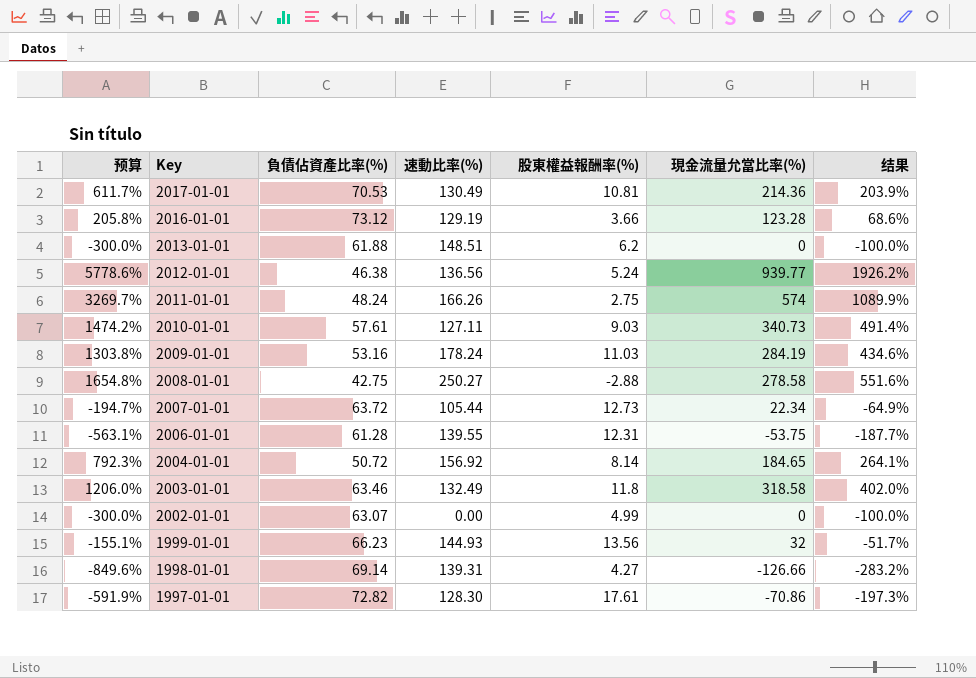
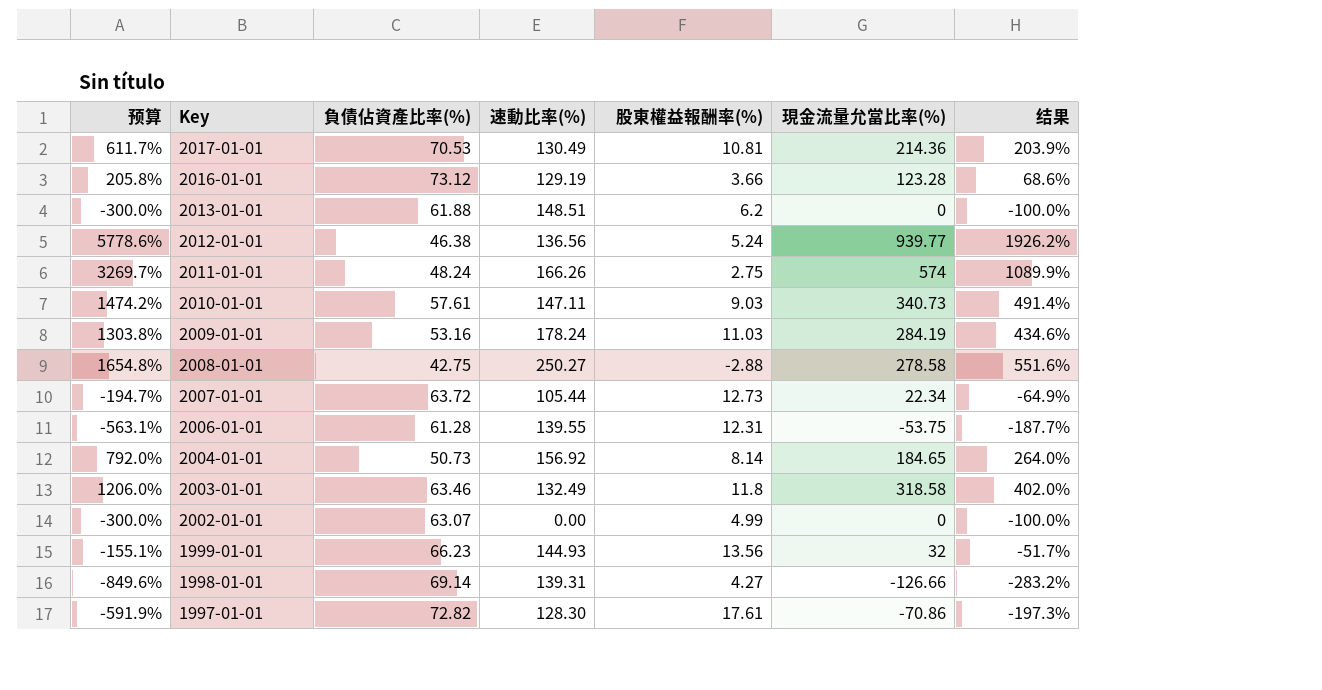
2010-01-01 | 速動比率(%): 127.11 -> 147.11
2004-01-01 | 预算: 792.3% -> 792.0%
2004-01-01 | 負債佔資產比率(%): 50.72 -> 50.73
2004-01-01 | 结果: 264.1% -> 264.0%

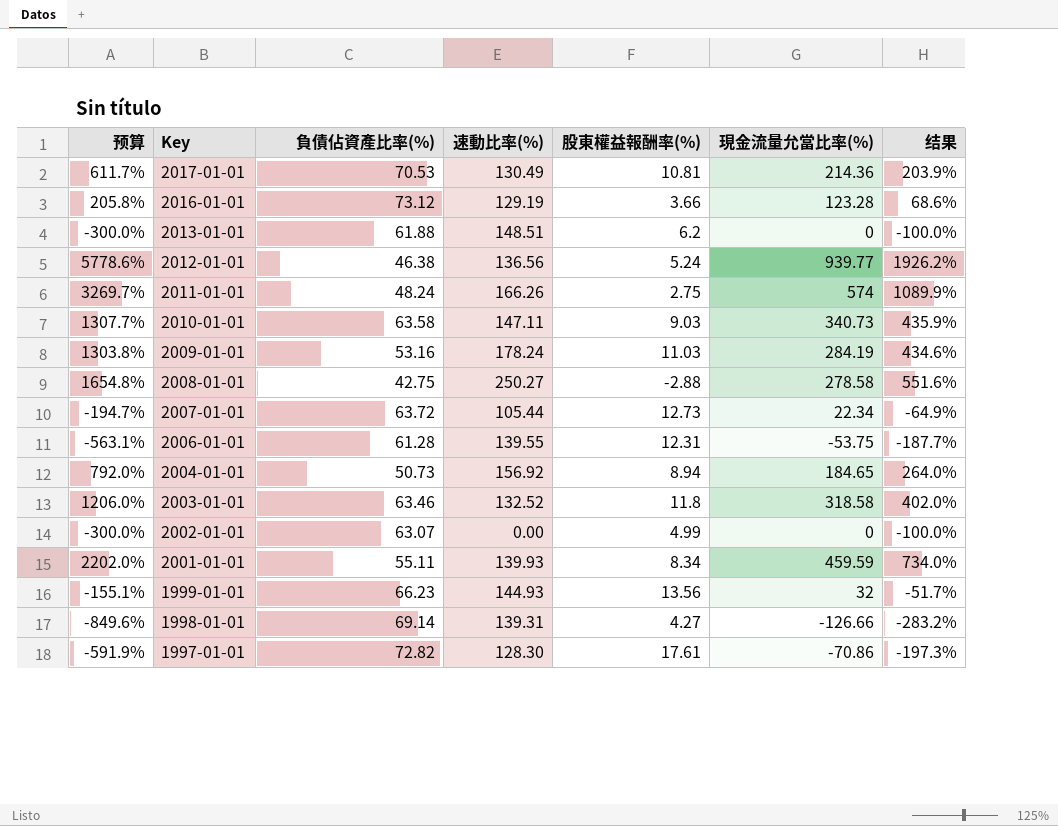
2010-01-01 | 预算: 1474.2% -> 1307.7%
2010-01-01 | 負債佔資產比率(%): 57.61 -> 63.58
2010-01-01 | 结果: 491.4% -> 435.9%
2004-01-01 | 股東權益報酬率(%): 8.14 -> 8.94
2003-01-01 | 速動比率(%): 132.49 -> 132.52
row 2001-01-01: none -> 2202.0% | 55.11 | 139.93 | 8.34 | 459.59 | 734.0%

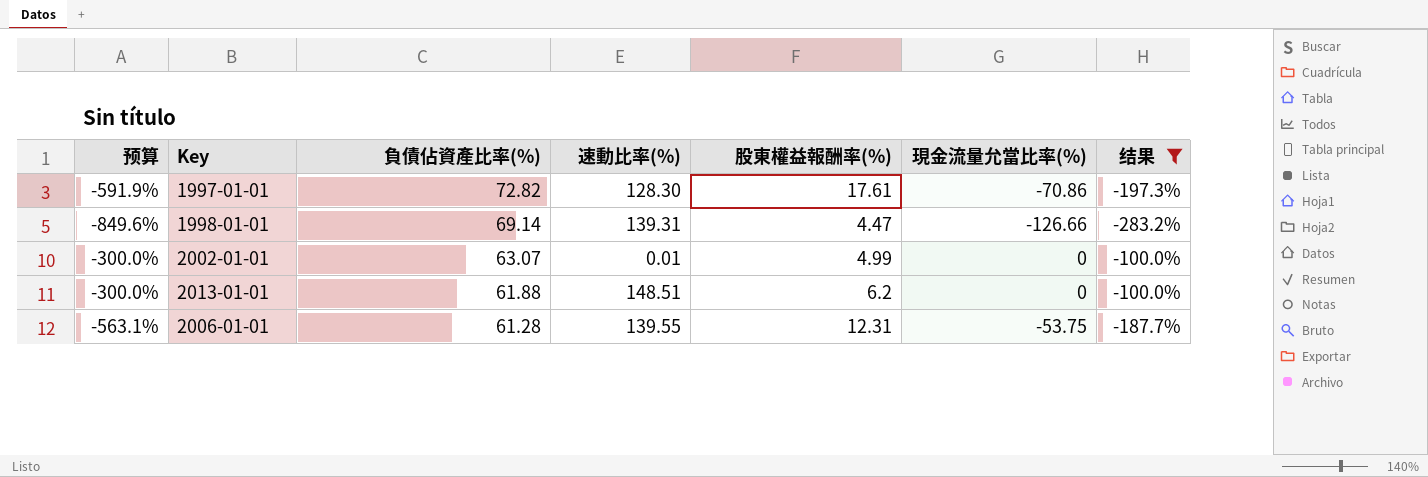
filter: none -> 结果 <= -100.0%
row order: Key descending -> 負債佔資產比率(%) descending
1998-01-01 | 股東權益報酬率(%): 4.27 -> 4.47
2002-01-01 | 速動比率(%): 0.00 -> 0.01

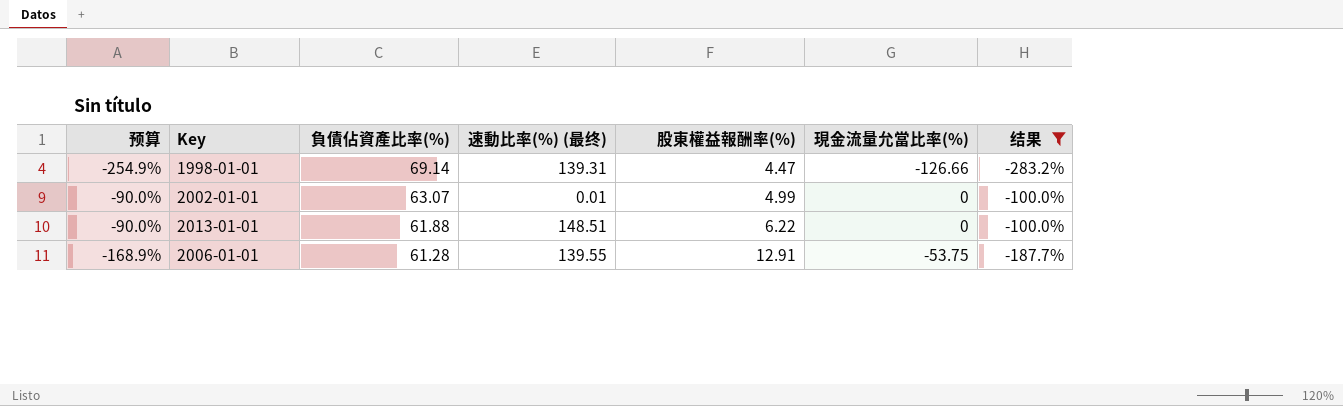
column 预算 | formula: [结果] * 3 -> [结果] * 0.9
column name: 速動比率(%) -> 速動比率(%) (最终)
row 1997-01-01: -591.9% | 72.82 | 128.30 | 17.61 | -70.86 | -197.3% -> none
2013-01-01 | 股東權益報酬率(%): 6.2 -> 6.22
2006-01-01 | 股東權益報酬率(%): 12.31 -> 12.91

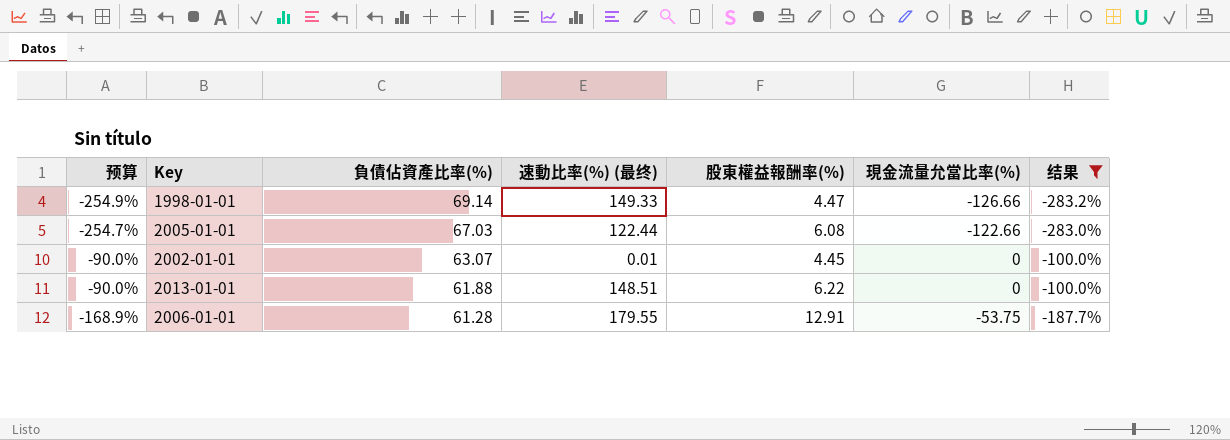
1998-01-01 | 速動比率(%) (最终): 139.31 -> 149.33
row 2005-01-01: none -> -254.7% | 67.03 | 122.44 | 6.08 | -122.66 | -283.0%
2002-01-01 | 股東權益報酬率(%): 4.99 -> 4.45
2006-01-01 | 速動比率(%) (最终): 139.55 -> 179.55

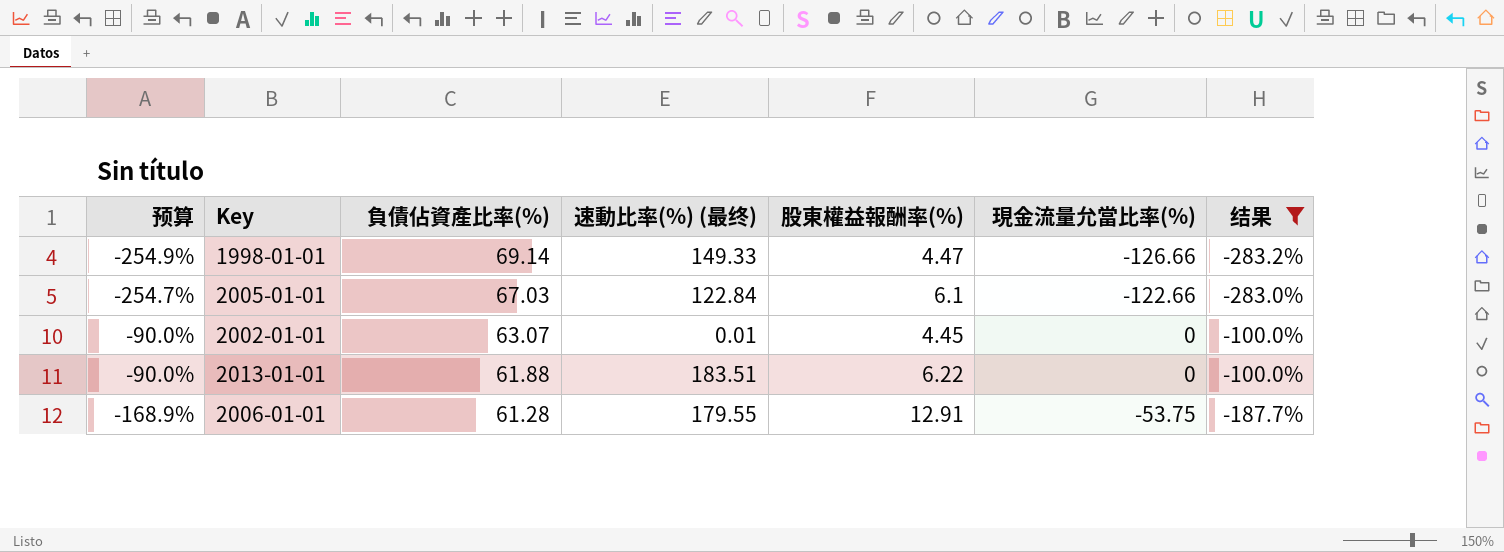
2005-01-01 | 速動比率(%) (最终): 122.44 -> 122.84
2005-01-01 | 股東權益報酬率(%): 6.08 -> 6.1
2013-01-01 | 速動比率(%) (最终): 148.51 -> 183.51

